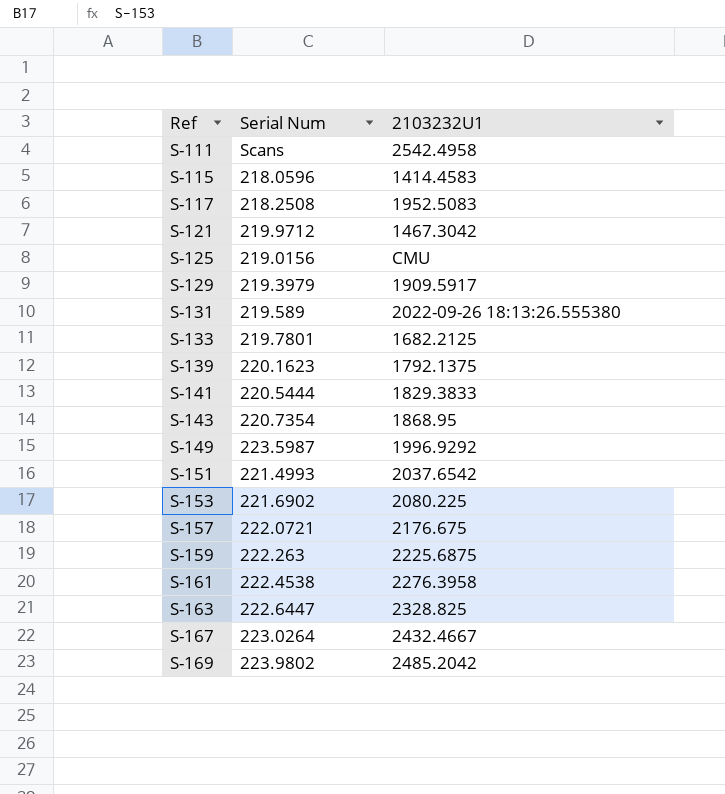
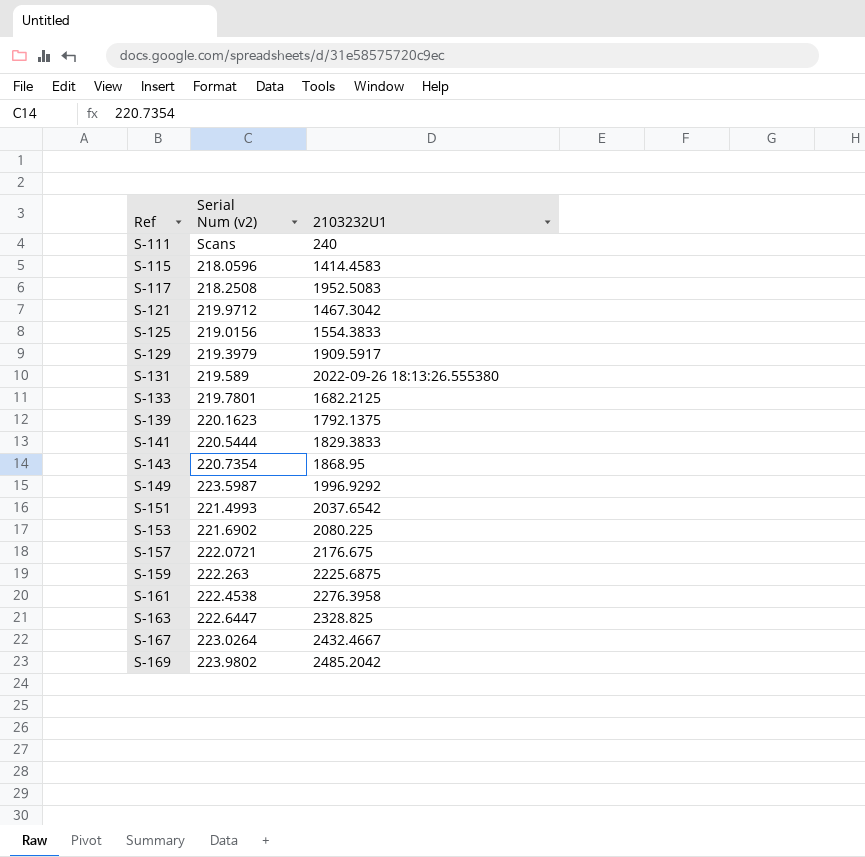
column name: Serial Num -> Serial Num (v2)
S-111 | 2103232U1: 2542.4958 -> 240
S-125 | 2103232U1: CMU -> 1554.3833

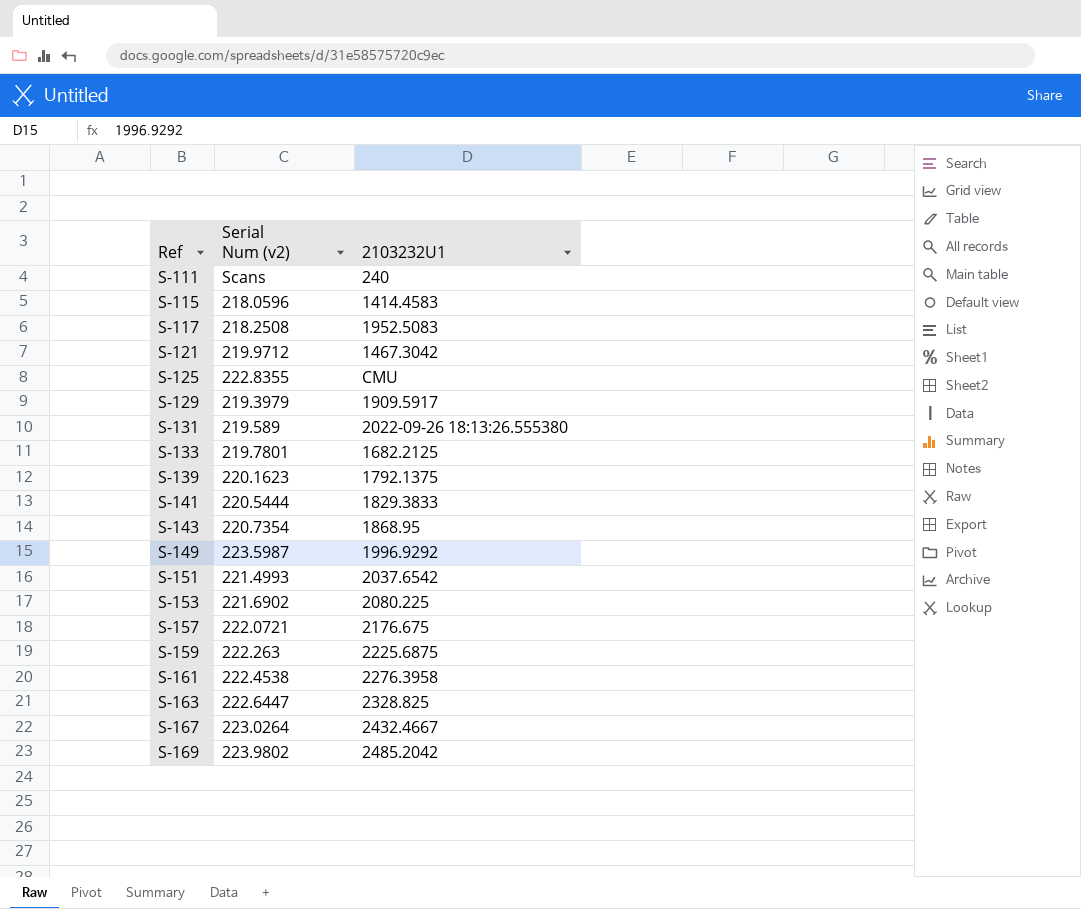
S-125 | Serial Num (v2): 219.0156 -> 222.8355
S-125 | 2103232U1: 1554.3833 -> CMU

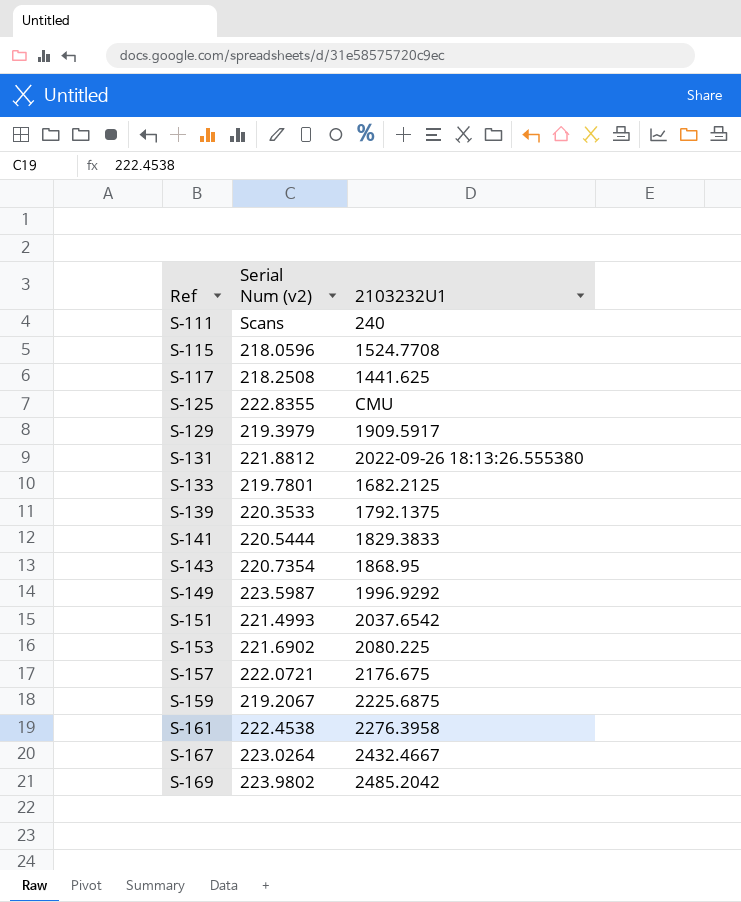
row S-121: 219.9712 | 1467.3042 -> none
row S-163: 222.6447 | 2328.825 -> none
S-115 | 2103232U1: 1414.4583 -> 1524.7708
S-117 | 2103232U1: 1952.5083 -> 1441.625
S-131 | Serial Num (v2): 219.589 -> 221.8812
S-139 | Serial Num (v2): 220.1623 -> 220.3533
S-159 | Serial Num (v2): 222.263 -> 219.2067

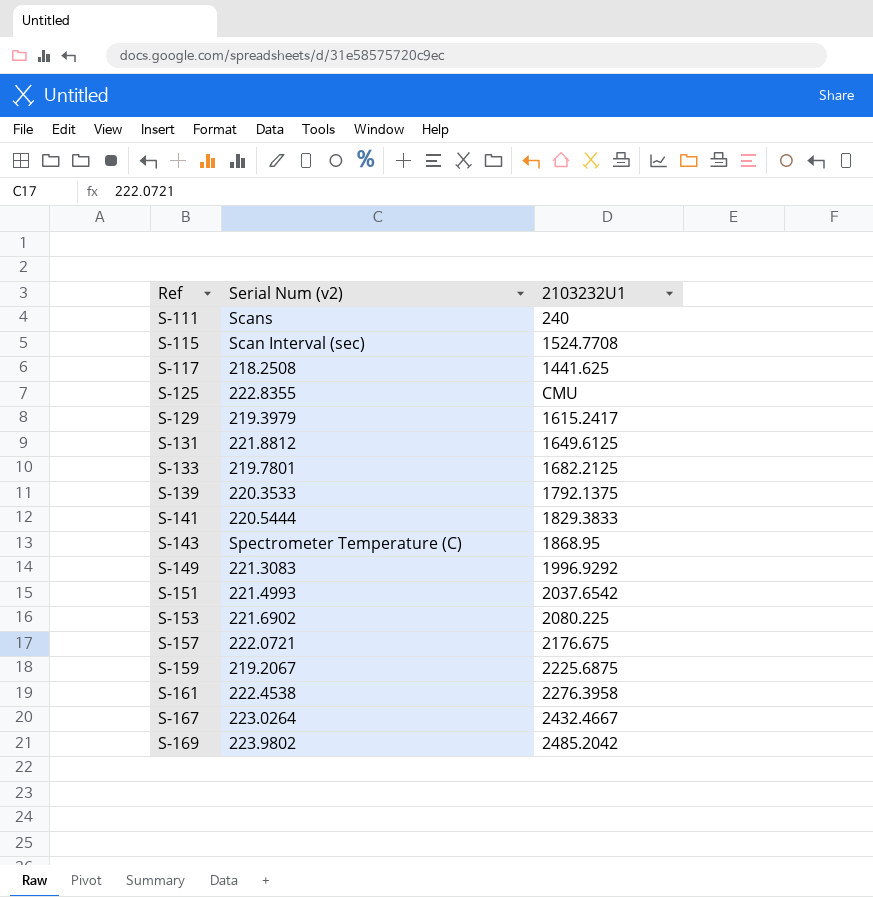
S-115 | Serial Num (v2): 218.0596 -> Scan Interval (sec)
S-129 | 2103232U1: 1909.5917 -> 1615.2417
S-131 | 2103232U1: 2022-09-26 18:13:26.555380 -> 1649.6125
S-143 | Serial Num (v2): 220.7354 -> Spectrometer Temperature (C)
S-149 | Serial Num (v2): 223.5987 -> 221.3083

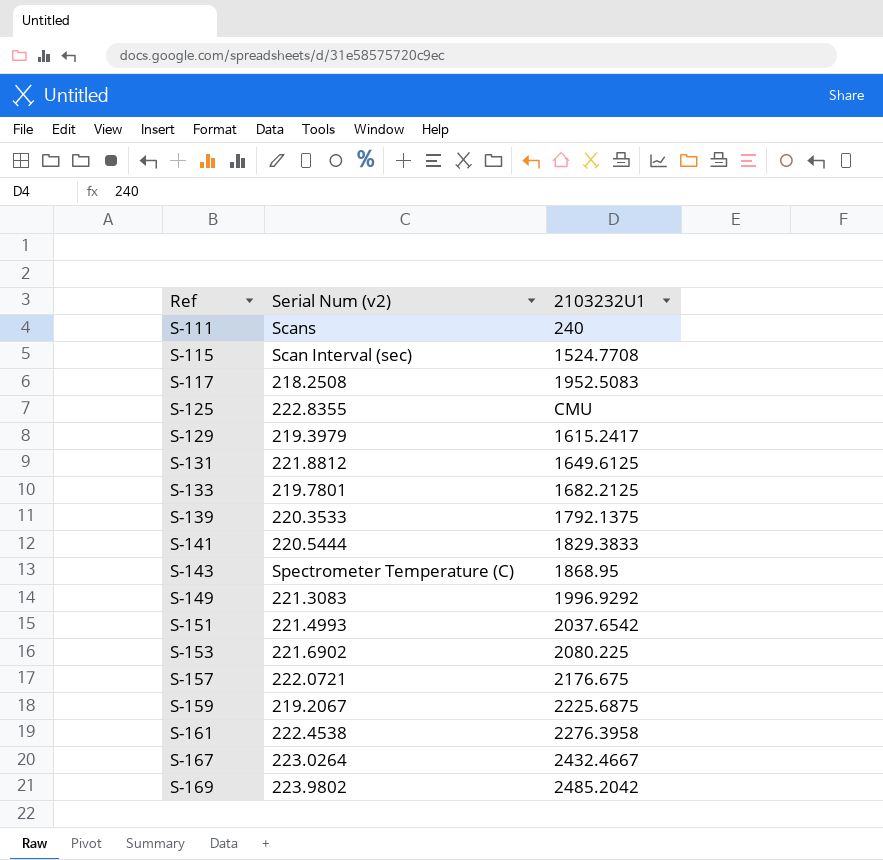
S-117 | 2103232U1: 1441.625 -> 1952.5083

